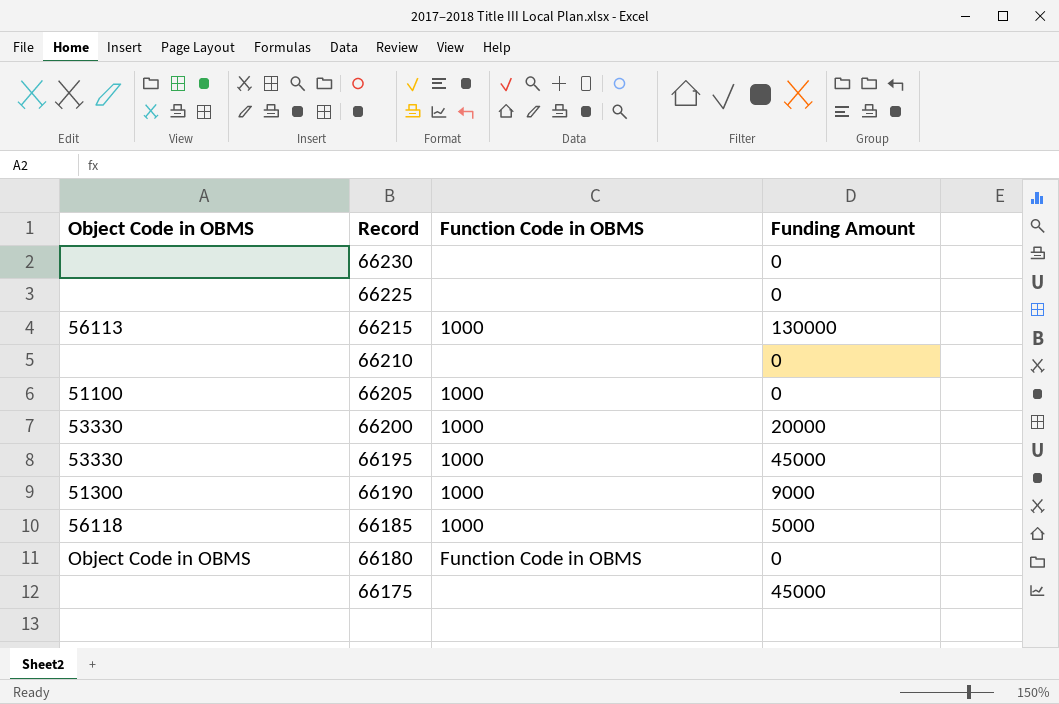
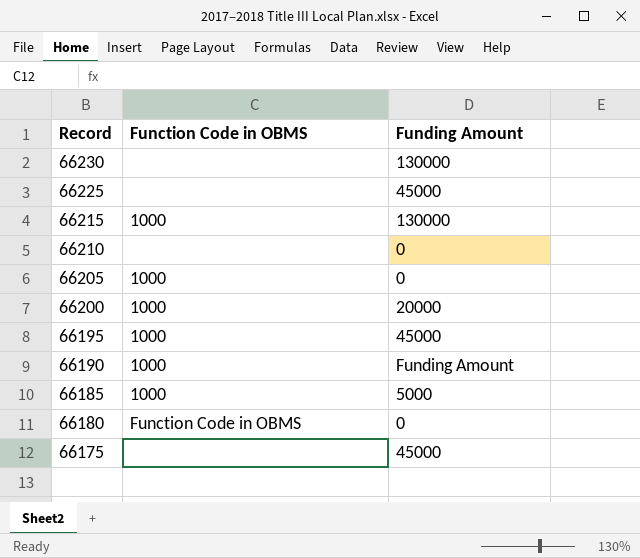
column Object Code in OBMS | position: 1 -> none
66230 | Funding Amount: 0 -> 130000
66225 | Funding Amount: 0 -> 45000
66190 | Funding Amount: 9000 -> Funding Amount

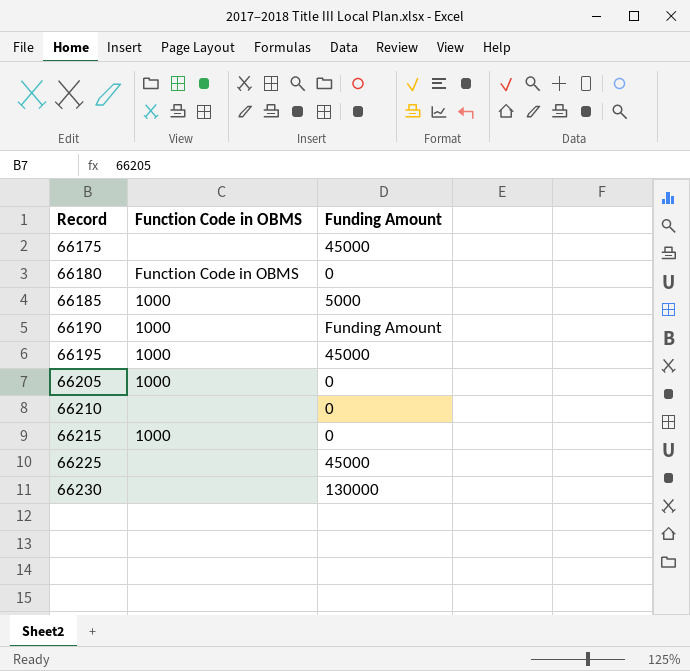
row order: Record descending -> Record ascending
row 66200: 1000 | 20000 -> none
66215 | Funding Amount: 130000 -> 0

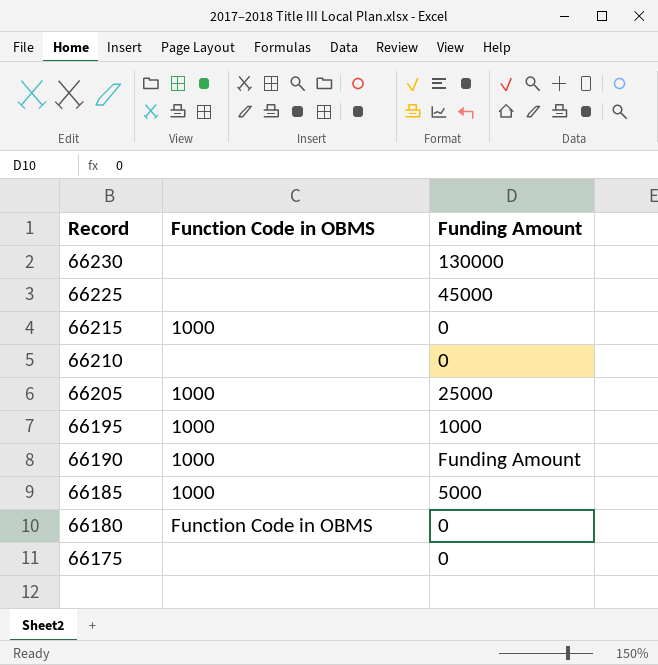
row order: Record ascending -> Record descending
66205 | Funding Amount: 0 -> 25000
66195 | Funding Amount: 45000 -> 1000
66175 | Funding Amount: 45000 -> 0

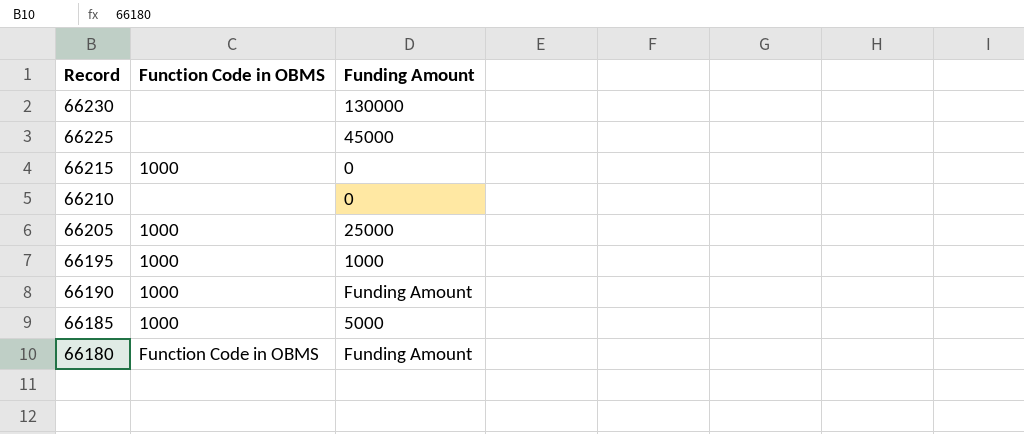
row 66175: none | 0 -> none
66180 | Funding Amount: 0 -> Funding Amount

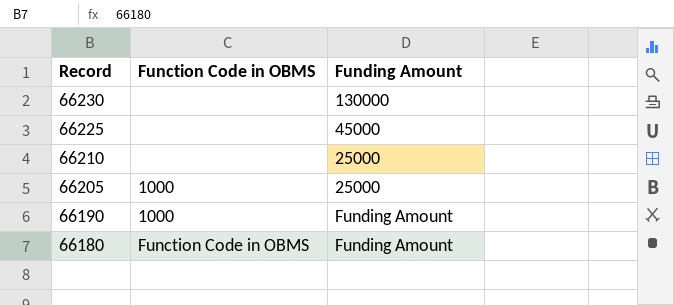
row 66215: 1000 | 0 -> none
row 66195: 1000 | 1000 -> none
row 66185: 1000 | 5000 -> none
66210 | Funding Amount: 0 -> 25000

